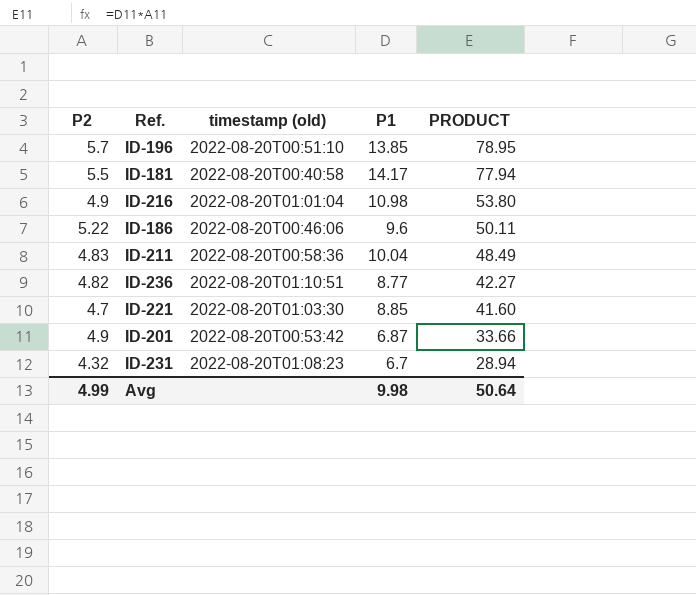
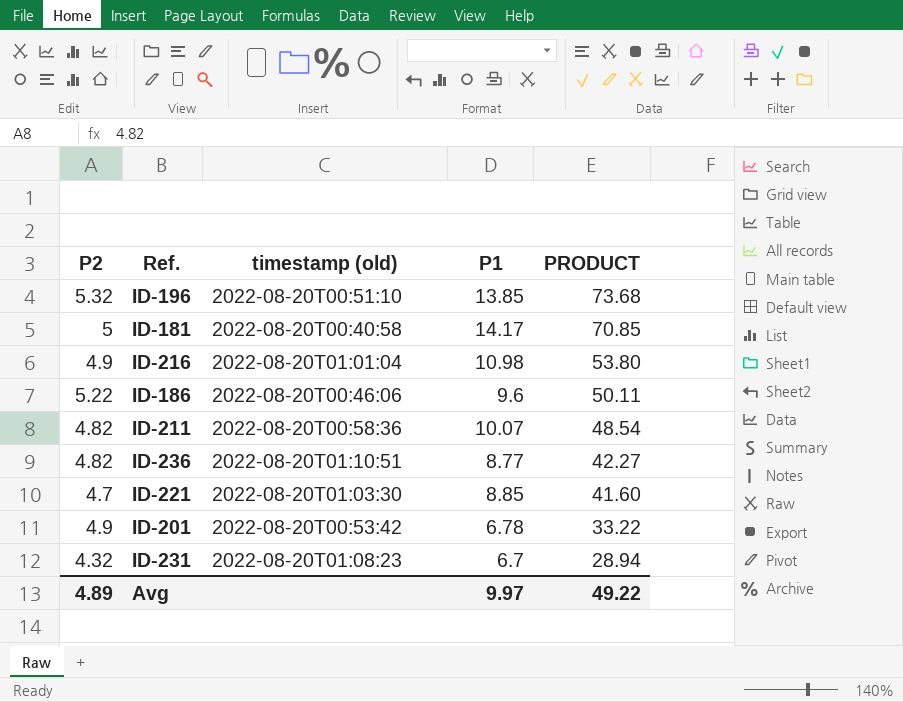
ID-196 | P2: 5.7 -> 5.32
ID-196 | PRODUCT: 78.95 -> 73.68
ID-181 | P2: 5.5 -> 5
ID-181 | PRODUCT: 77.94 -> 70.85
ID-211 | P2: 4.83 -> 4.82
ID-211 | P1: 10.04 -> 10.07
ID-211 | PRODUCT: 48.49 -> 48.54
ID-201 | P1: 6.87 -> 6.78
ID-201 | PRODUCT: 33.66 -> 33.22
Avg | P2: 4.99 -> 4.89
Avg | P1: 9.98 -> 9.97
Avg | PRODUCT: 50.64 -> 49.22

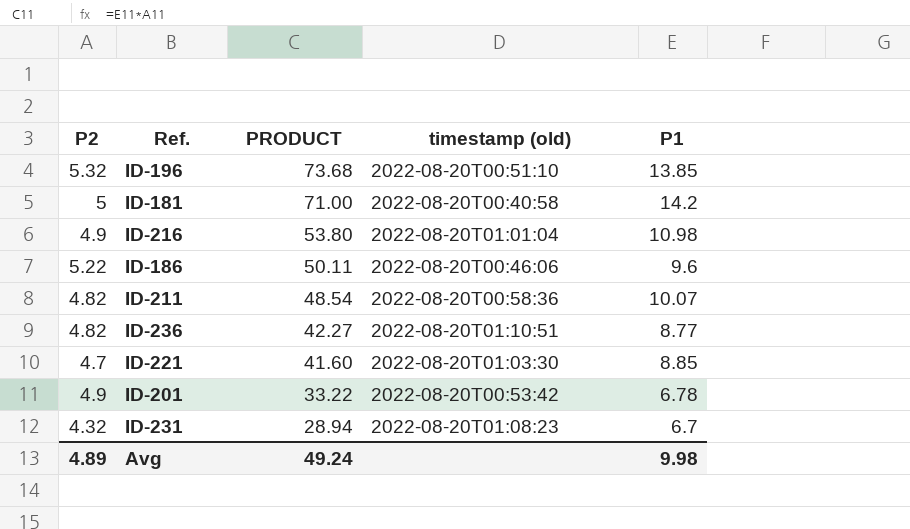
column PRODUCT | position: 5 -> 3
ID-181 | PRODUCT: 70.85 -> 71.00
ID-181 | P1: 14.17 -> 14.2
Avg | PRODUCT: 49.22 -> 49.24
Avg | P1: 9.97 -> 9.98

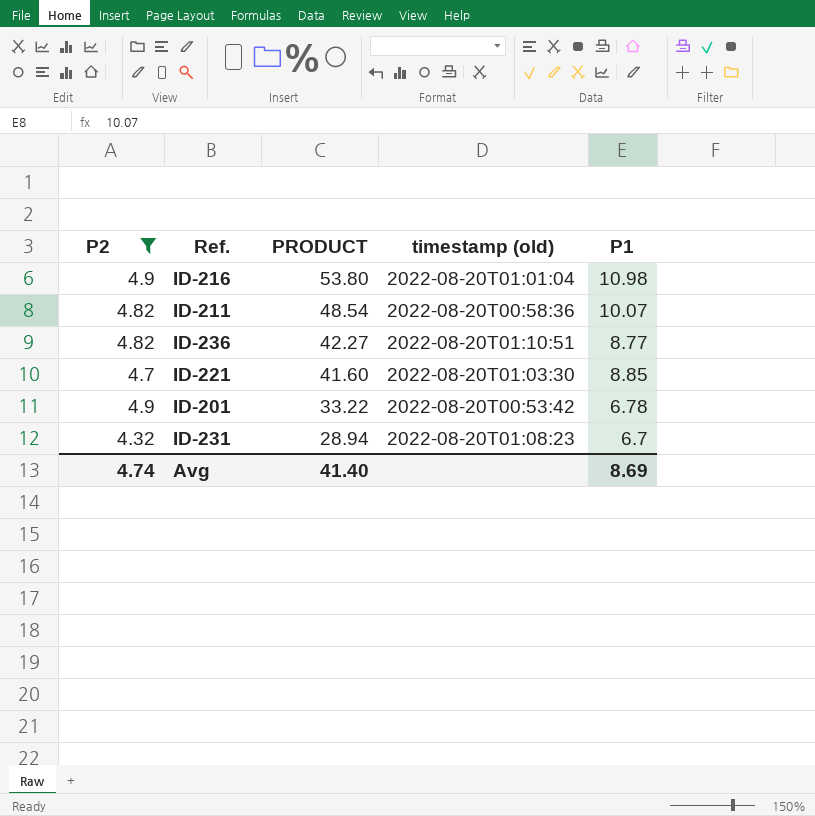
filter: none -> P2 <= 4.9
Avg | P2: 4.89 -> 4.74
Avg | PRODUCT: 49.24 -> 41.40
Avg | P1: 9.98 -> 8.69

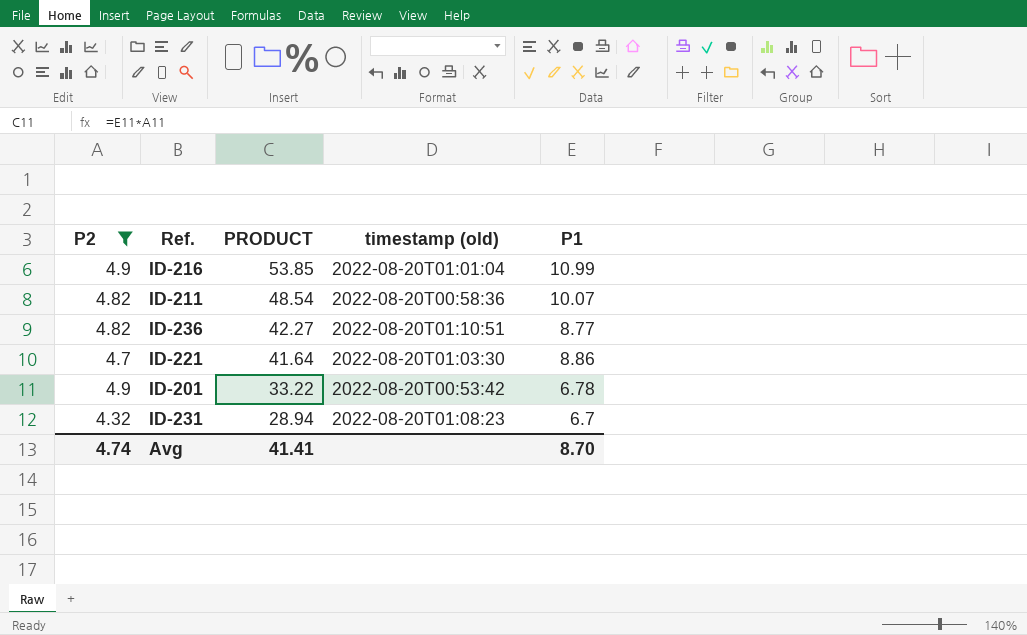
ID-216 | PRODUCT: 53.80 -> 53.85
ID-216 | P1: 10.98 -> 10.99
ID-221 | PRODUCT: 41.60 -> 41.64
ID-221 | P1: 8.85 -> 8.86
Avg | PRODUCT: 41.40 -> 41.41
Avg | P1: 8.69 -> 8.70

